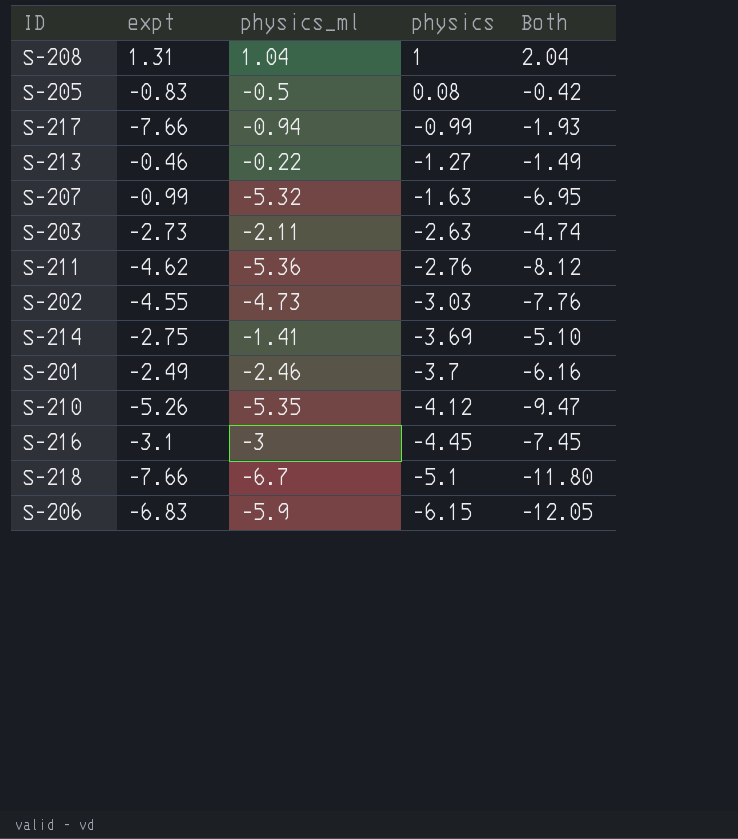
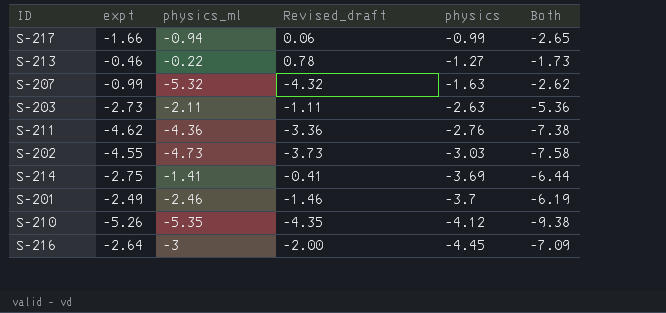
column Revised_draft | formula: none -> [physics_ml] + 1
column Both | formula: [physics_ml] + [physics] -> [expt] + [physics]
row S-208: 1.31 | 1.04 | 1 | 2.04 -> none
row S-205: -0.83 | -0.5 | 0.08 | -0.42 -> none
row S-218: -7.66 | -6.7 | -5.1 | -11.80 -> none
row S-206: -6.83 | -5.9 | -6.15 | -12.05 -> none
S-217 | expt: -7.66 -> -1.66
S-211 | physics_ml: -5.36 -> -4.36
S-216 | expt: -3.1 -> -2.64

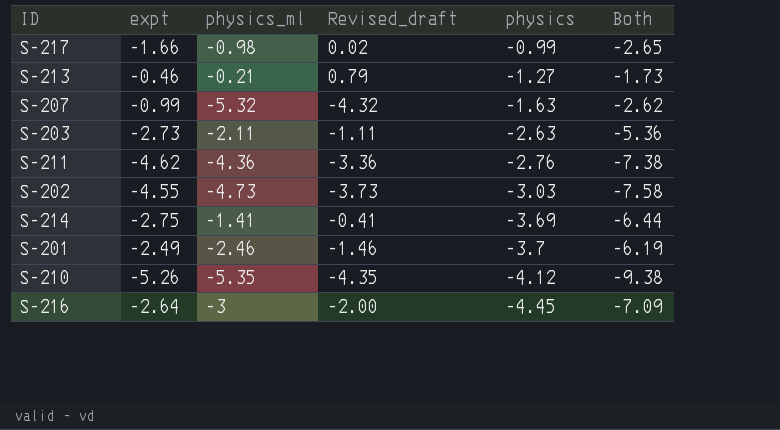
S-217 | physics_ml: -0.94 -> -0.98
S-217 | Revised_draft: 0.06 -> 0.02
S-213 | physics_ml: -0.22 -> -0.21
S-213 | Revised_draft: 0.78 -> 0.79

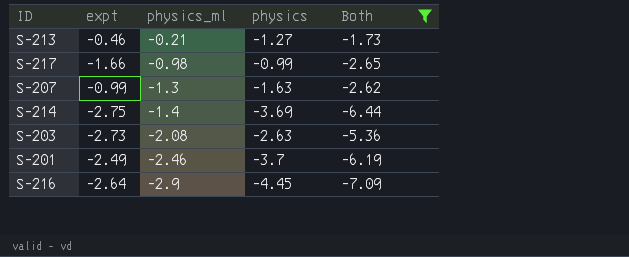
filter: none -> Both >= -7.09
row order: physics descending -> physics_ml descending
column Revised_draft | formula: [physics_ml] + 1 -> none
S-207 | physics_ml: -5.32 -> -1.3
S-214 | physics_ml: -1.41 -> -1.4
S-203 | physics_ml: -2.11 -> -2.08
S-216 | physics_ml: -3 -> -2.9

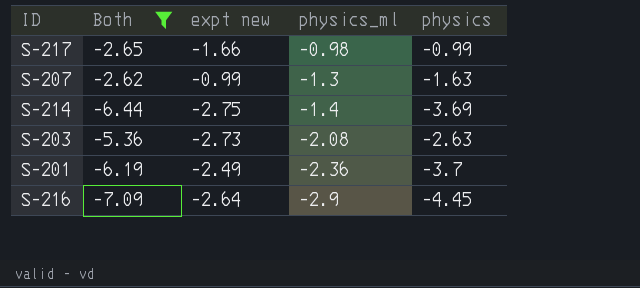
column Both | position: 5 -> 2
column name: expt -> expt new
row S-213: -0.46 | -0.21 | -1.27 | -1.73 -> none
S-201 | physics_ml: -2.46 -> -2.36

